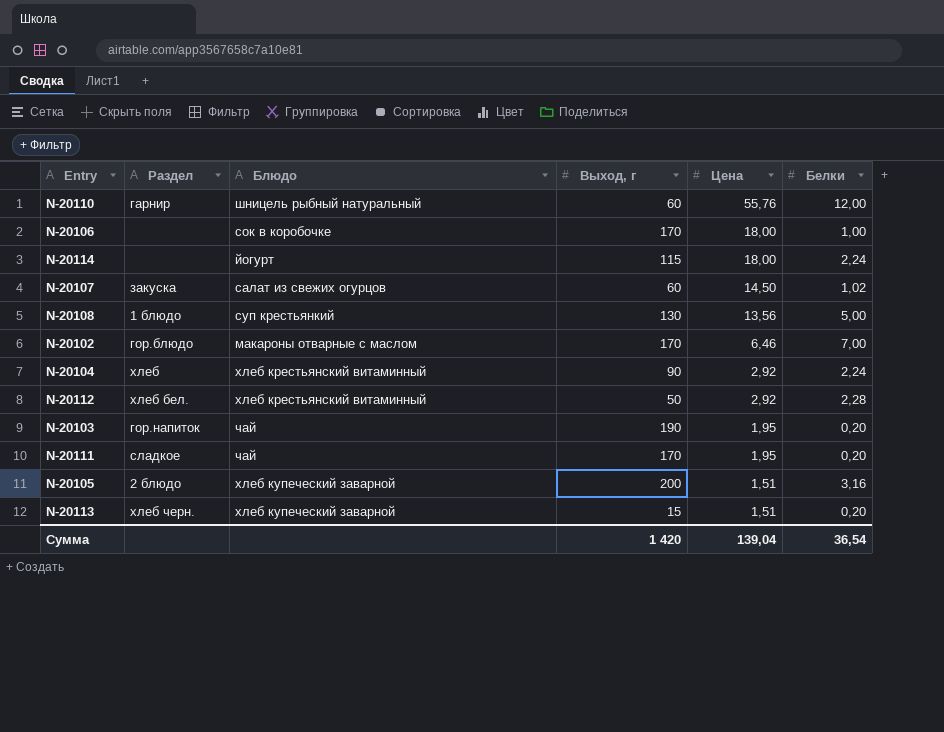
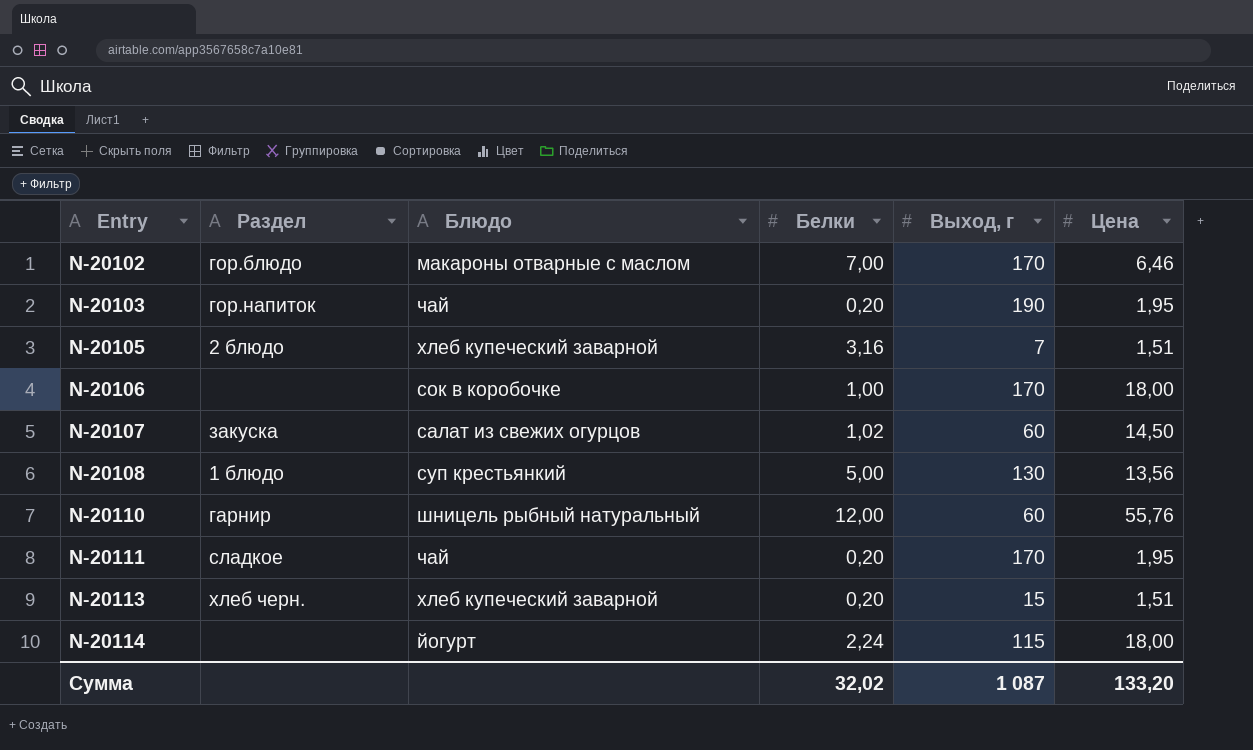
row order: Цена descending -> Entry ascending
column Белки | position: 6 -> 4
row N-20104: хлеб | хлеб крестьянский витаминный | 90 | 2,92 | 2,24 -> none
row N-20112: хлеб бел. | хлеб крестьянский витаминный | 50 | 2,92 | 2,28 -> none
N-20105 | Выход, г: 200 -> 7
Сумма | Белки: 36,54 -> 32,02
Сумма | Выход, г: 1 420 -> 1 087
Сумма | Цена: 139,04 -> 133,20

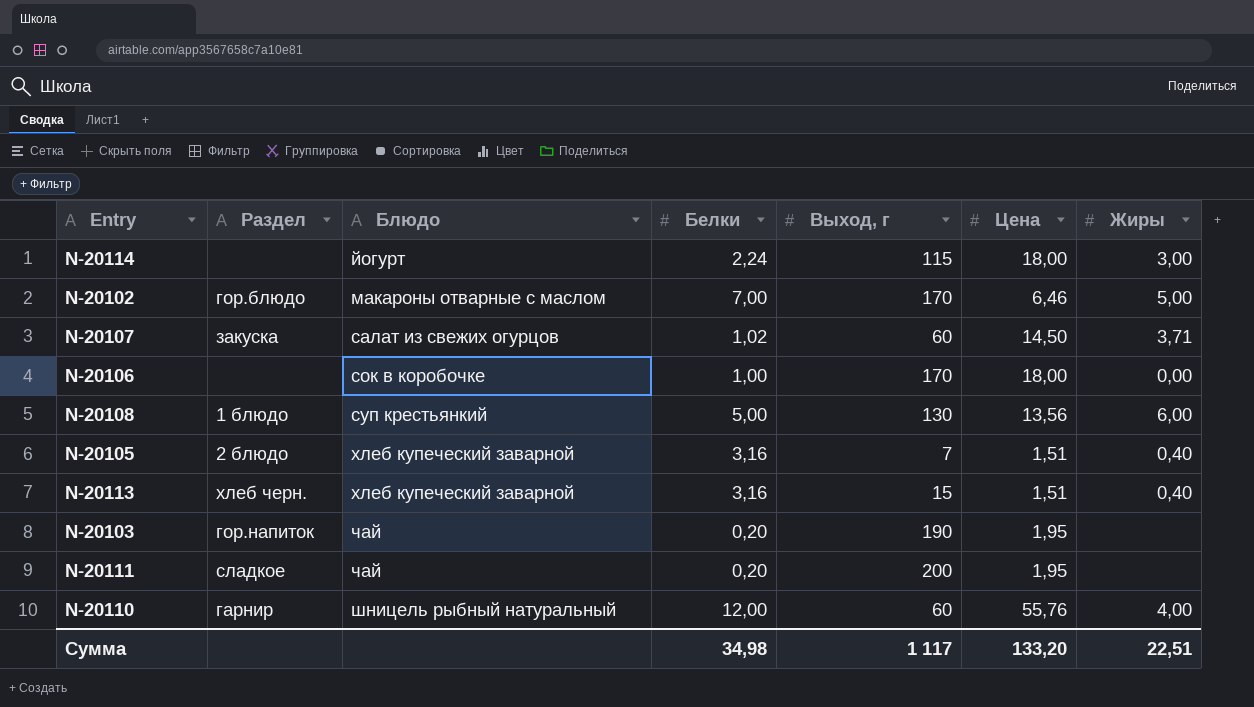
row order: Entry ascending -> Блюдо ascending
column Жиры | position: none -> 7
N-20113 | Белки: 0,20 -> 3,16
N-20111 | Выход, г: 170 -> 200
Сумма | Белки: 32,02 -> 34,98
Сумма | Выход, г: 1 087 -> 1 117

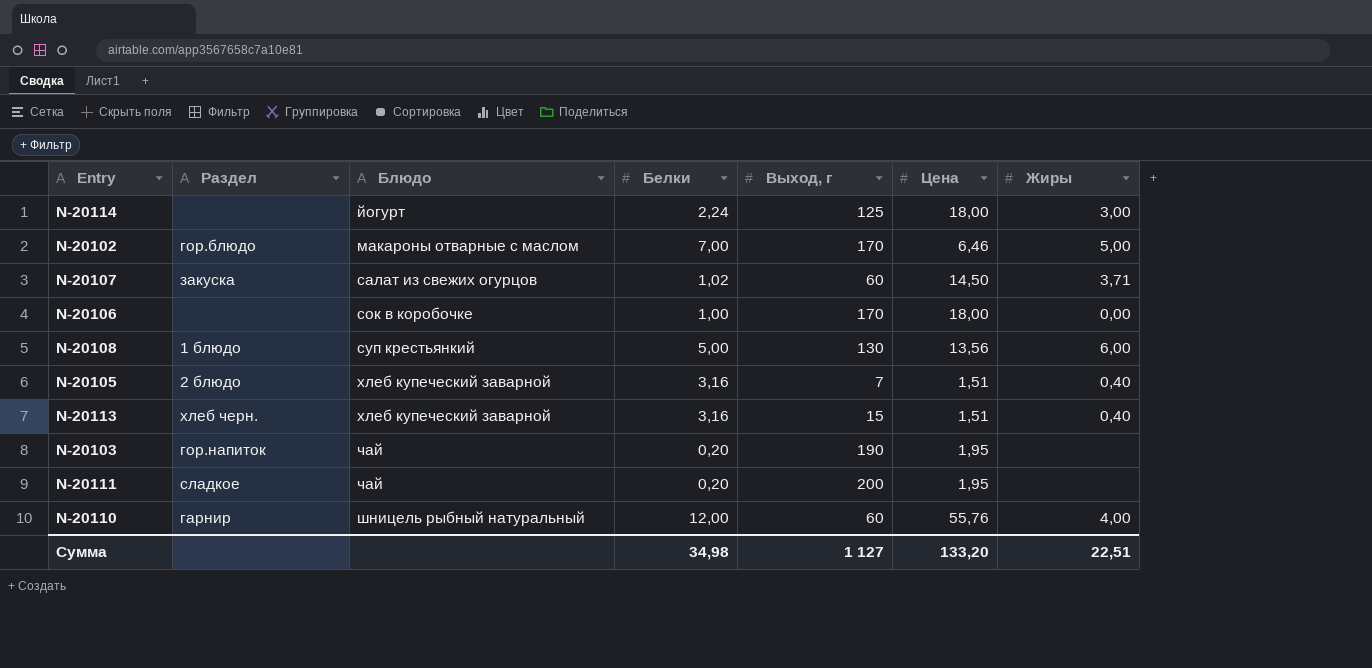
N-20114 | Выход, г: 115 -> 125
Сумма | Выход, г: 1 117 -> 1 127

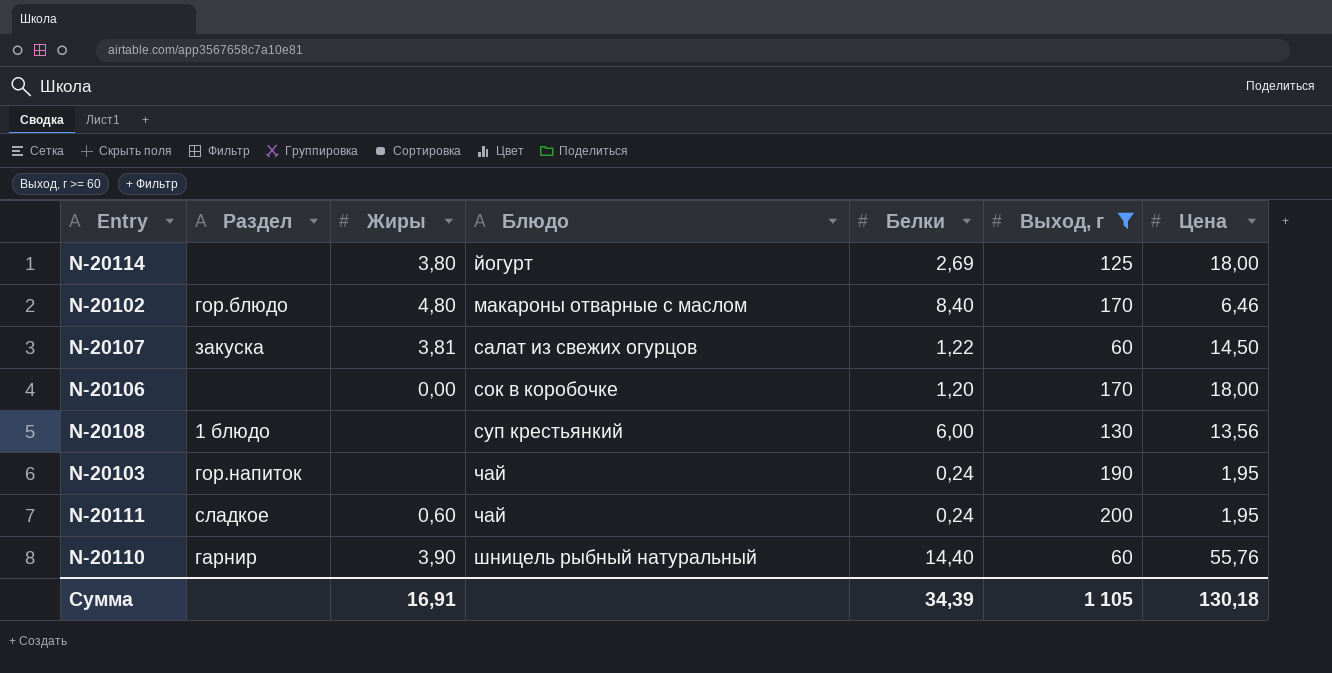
filter: none -> Выход, г >= 60
column Жиры | position: 7 -> 3
N-20114 | Жиры: 3,00 -> 3,80
N-20114 | Белки: 2,24 -> 2,69
N-20102 | Жиры: 5,00 -> 4,80
N-20102 | Белки: 7,00 -> 8,40
N-20107 | Жиры: 3,71 -> 3,81
N-20107 | Белки: 1,02 -> 1,22
N-20106 | Белки: 1,00 -> 1,20
N-20108 | Жиры: 6,00 -> none
N-20108 | Белки: 5,00 -> 6,00
N-20103 | Белки: 0,20 -> 0,24
N-20111 | Жиры: none -> 0,60
N-20111 | Белки: 0,20 -> 0,24
N-20110 | Жиры: 4,00 -> 3,90
N-20110 | Белки: 12,00 -> 14,40
Сумма | Жиры: 22,51 -> 16,91
Сумма | Белки: 34,98 -> 34,39
Сумма | Выход, г: 1 127 -> 1 105
Сумма | Цена: 133,20 -> 130,18

